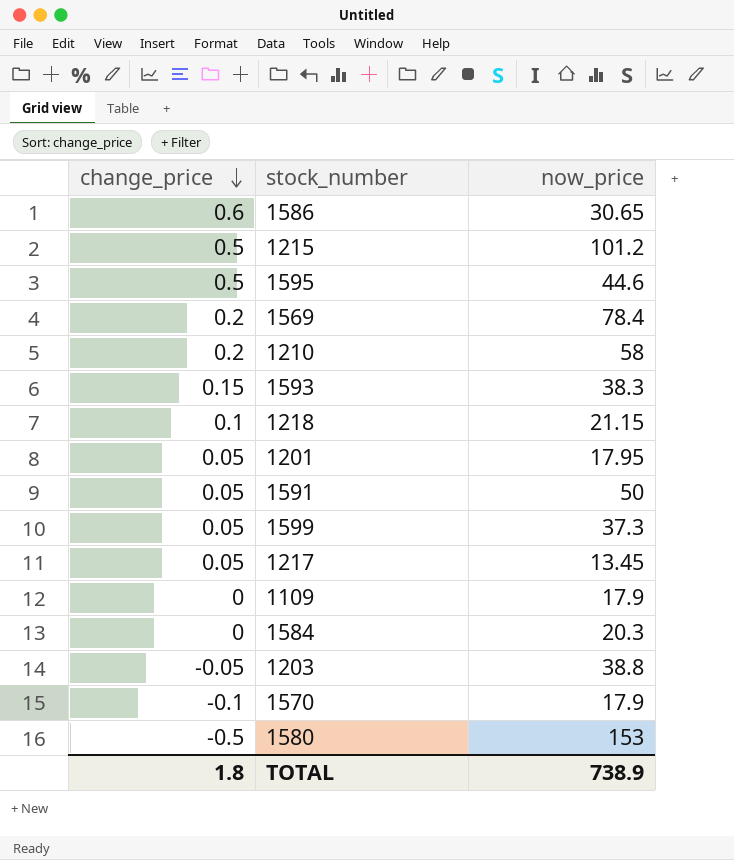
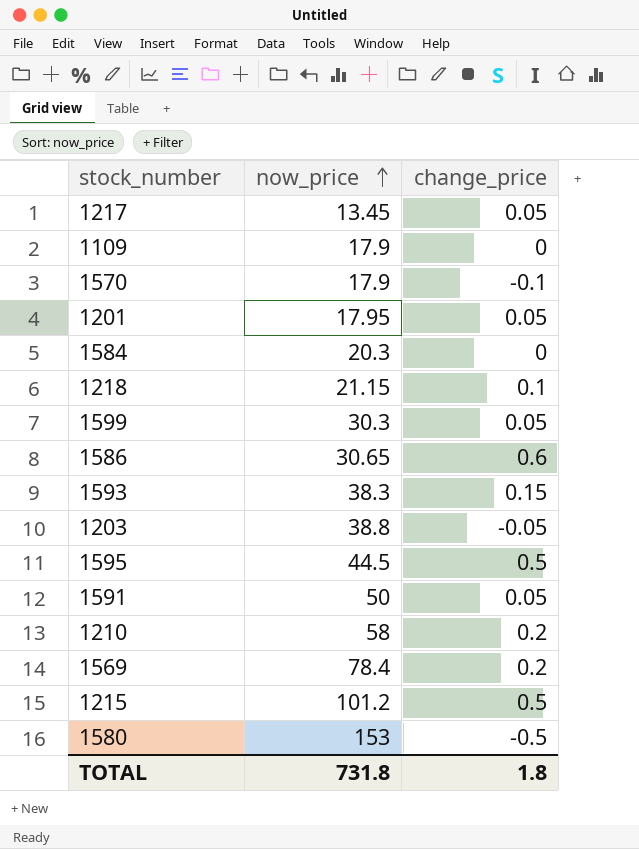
row order: change_price descending -> now_price ascending
column change_price | position: 1 -> 3
1599 | now_price: 37.3 -> 30.3
1595 | now_price: 44.6 -> 44.5
TOTAL | now_price: 738.9 -> 731.8

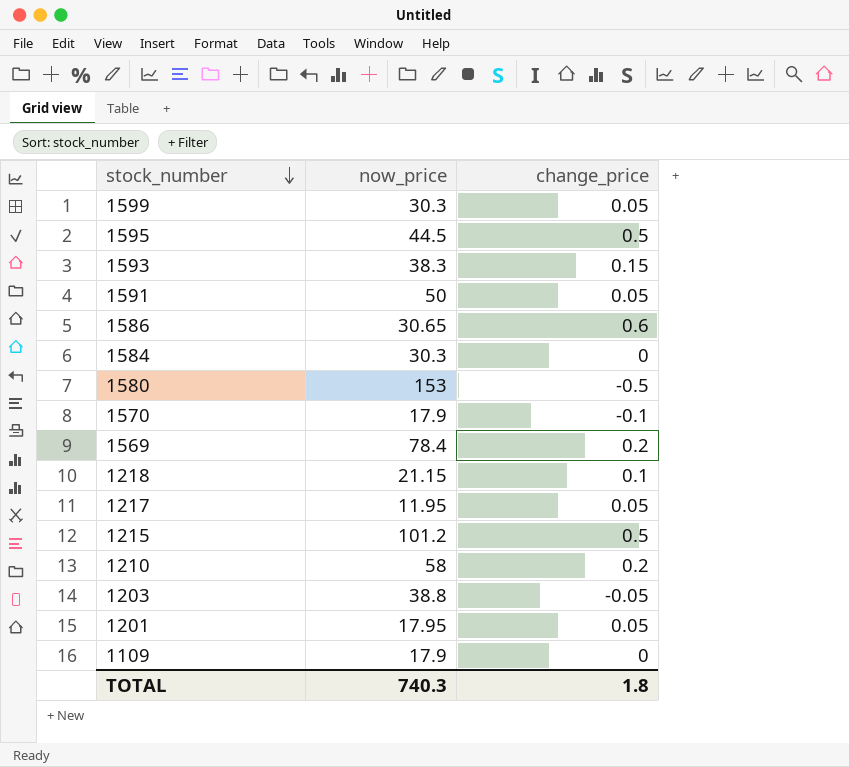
row order: now_price ascending -> stock_number descending
1584 | now_price: 20.3 -> 30.3
1217 | now_price: 13.45 -> 11.95
TOTAL | now_price: 731.8 -> 740.3

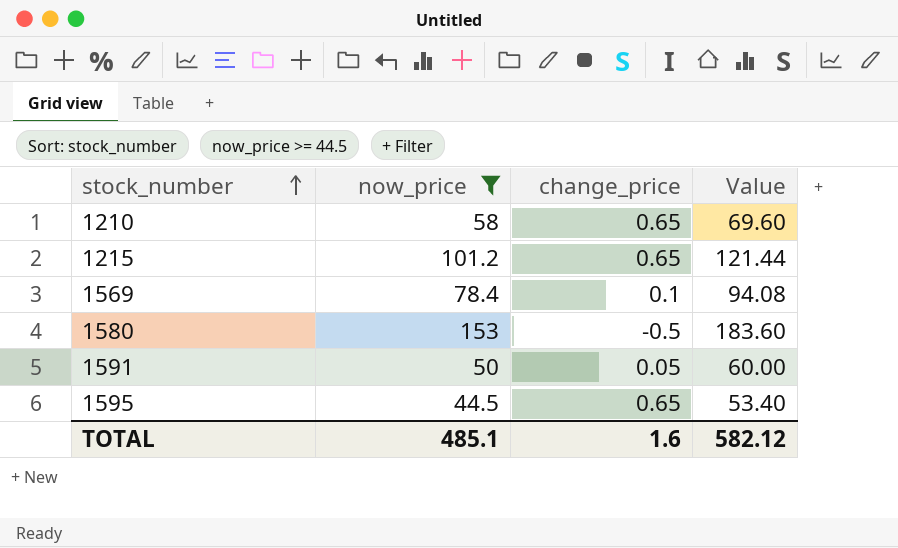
filter: none -> now_price >= 44.5
row order: stock_number descending -> stock_number ascending
column Value | formula: none -> [now_price] * 1.2
1210 | change_price: 0.2 -> 0.65
1215 | change_price: 0.5 -> 0.65
1569 | change_price: 0.2 -> 0.1
1595 | change_price: 0.5 -> 0.65
TOTAL | now_price: 740.3 -> 485.1
TOTAL | change_price: 1.8 -> 1.6

